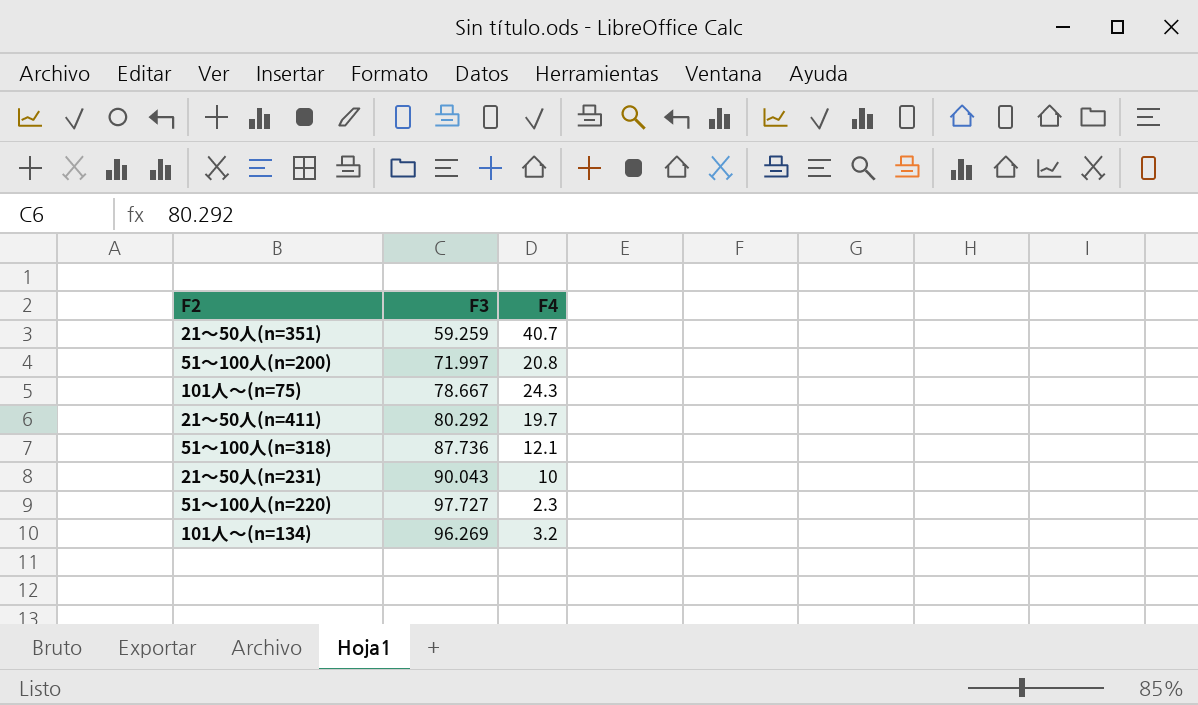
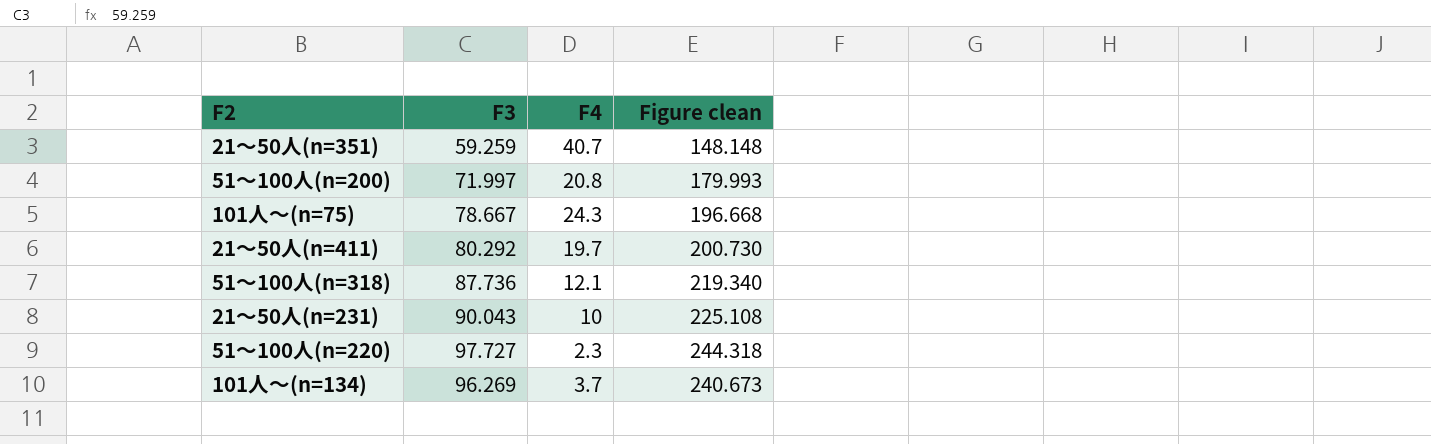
column Figure clean | formula: none -> [F3] * 2.5
101人～(n=134) | F4: 3.2 -> 3.7

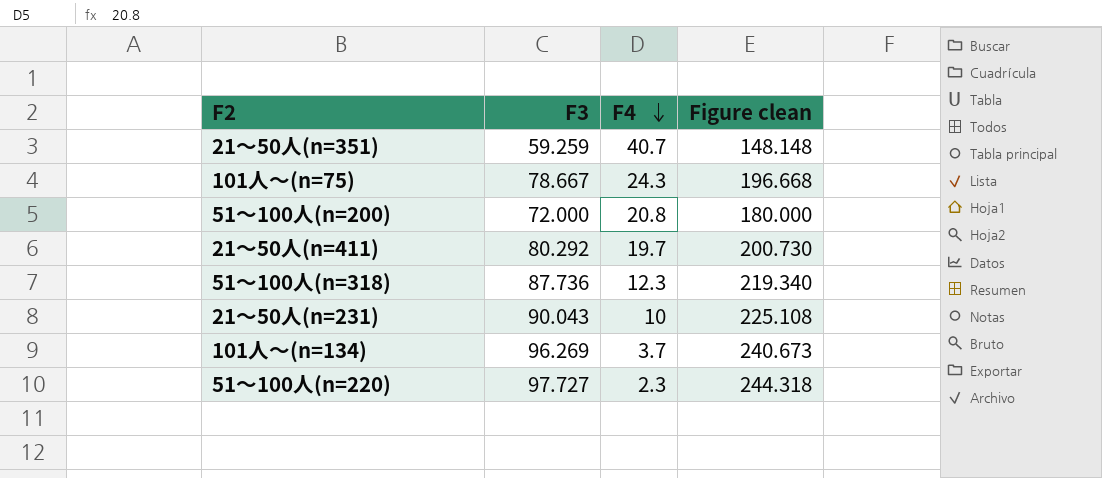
row order: none -> F4 descending
51～100人(n=200) | F3: 71.997 -> 72.000
51～100人(n=200) | Figure clean: 179.993 -> 180.000
51～100人(n=318) | F4: 12.1 -> 12.3

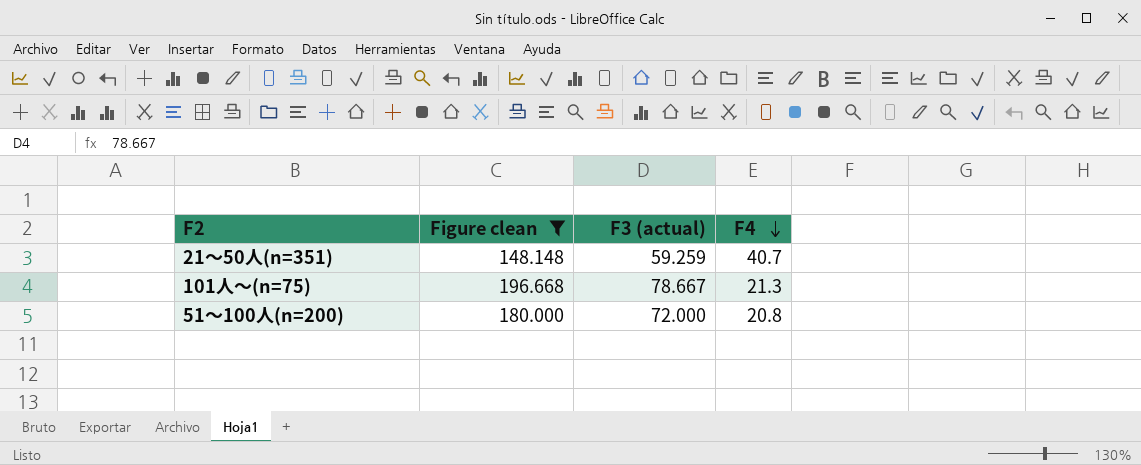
filter: none -> Figure clean <= 196.668
column Figure clean | position: 4 -> 2
column name: F3 -> F3 (actual)
101人～(n=75) | F4: 24.3 -> 21.3

